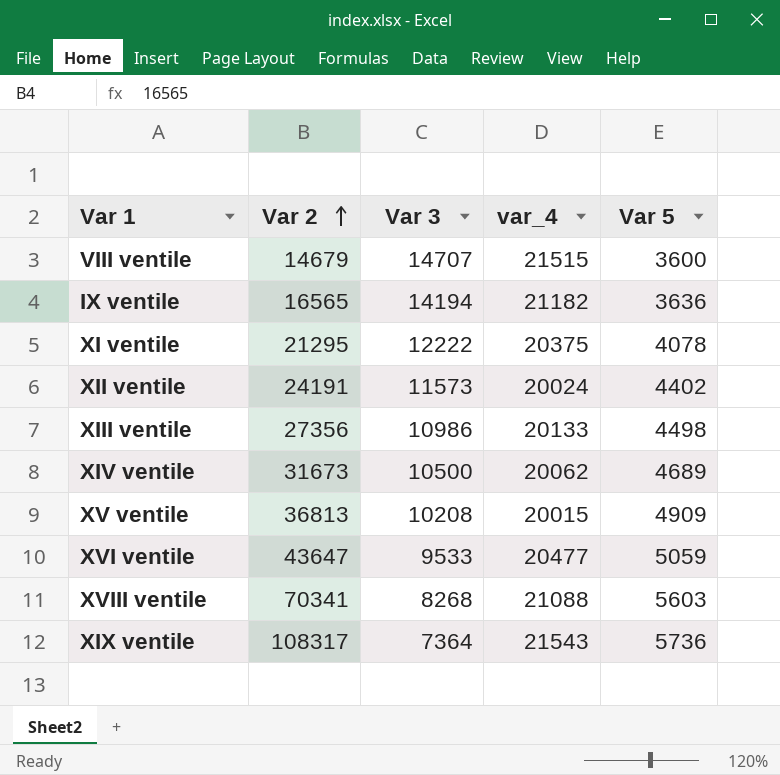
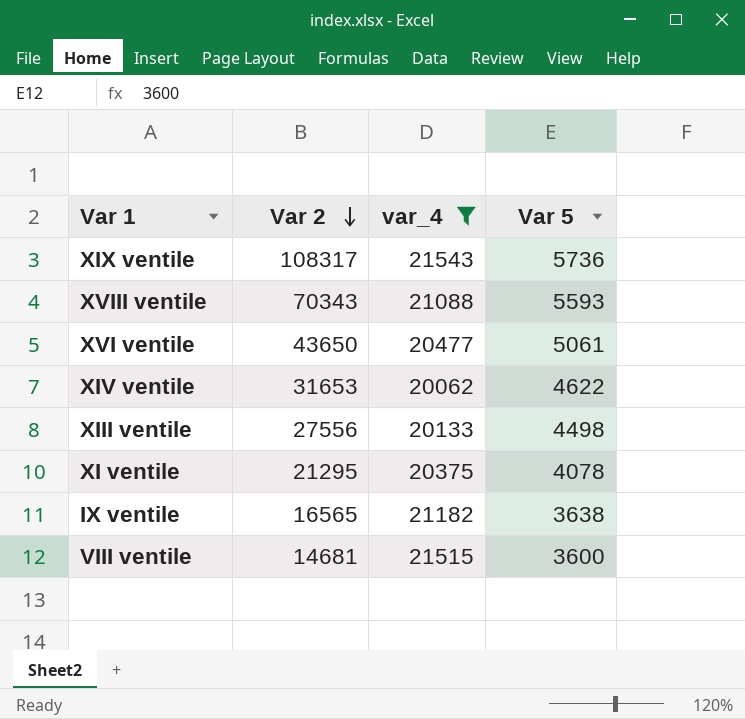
filter: none -> var_4 >= 20062
row order: Var 2 ascending -> Var 2 descending
column Var 3 | position: 3 -> none
XVIII ventile | Var 2: 70341 -> 70343
XVIII ventile | Var 5: 5603 -> 5593
XVI ventile | Var 2: 43647 -> 43650
XVI ventile | Var 5: 5059 -> 5061
XIV ventile | Var 2: 31673 -> 31653
XIV ventile | Var 5: 4689 -> 4622
XIII ventile | Var 2: 27356 -> 27556
IX ventile | Var 5: 3636 -> 3638
VIII ventile | Var 2: 14679 -> 14681

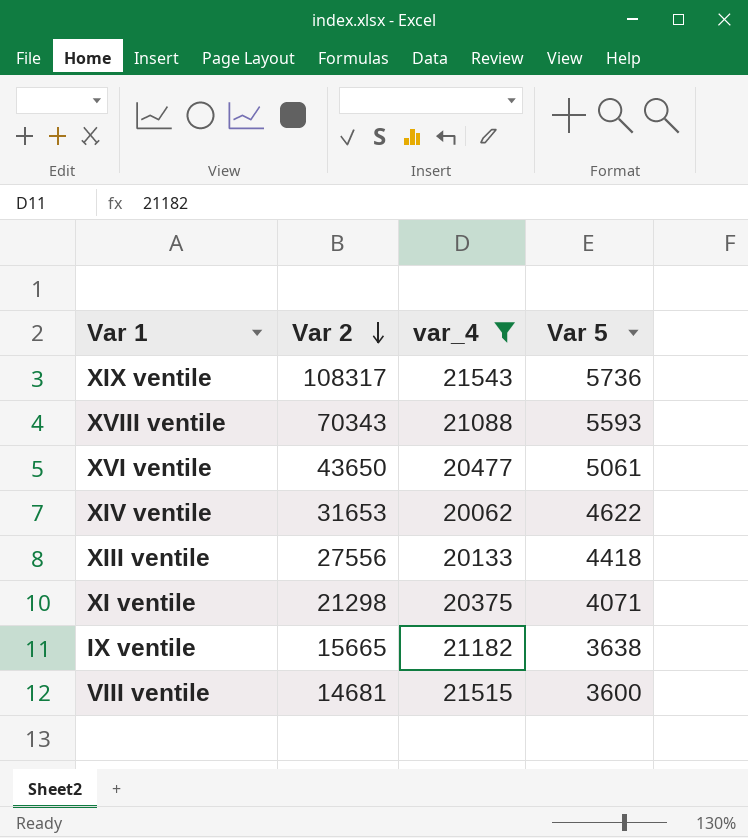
XIII ventile | Var 5: 4498 -> 4418
XI ventile | Var 2: 21295 -> 21298
XI ventile | Var 5: 4078 -> 4071
IX ventile | Var 2: 16565 -> 15665

